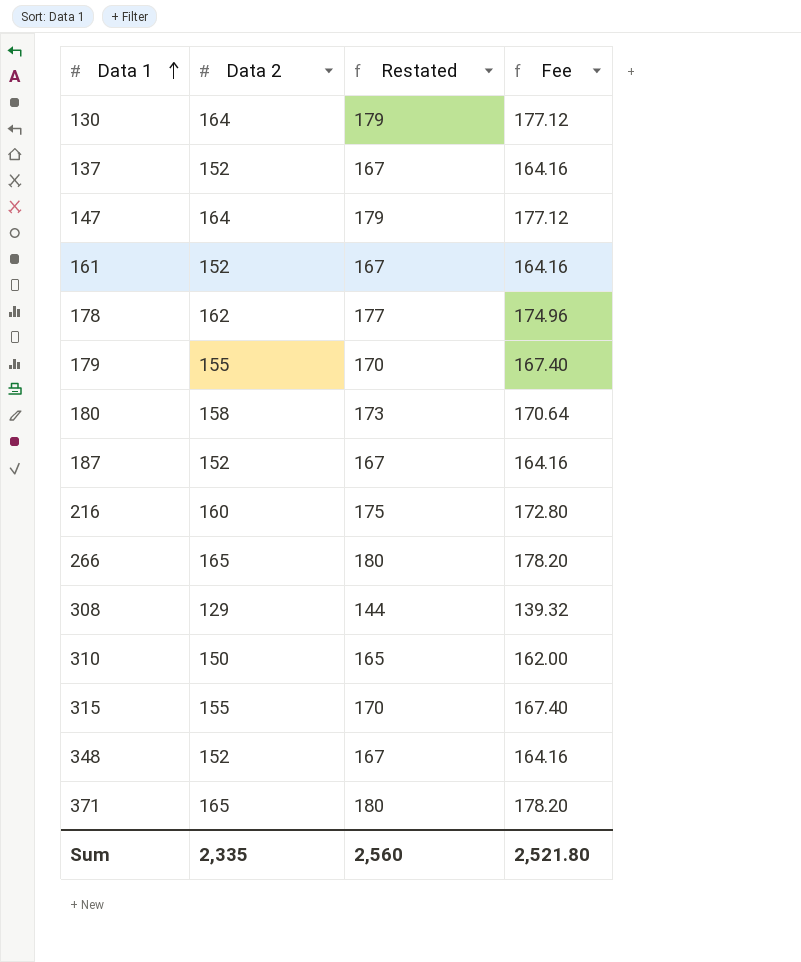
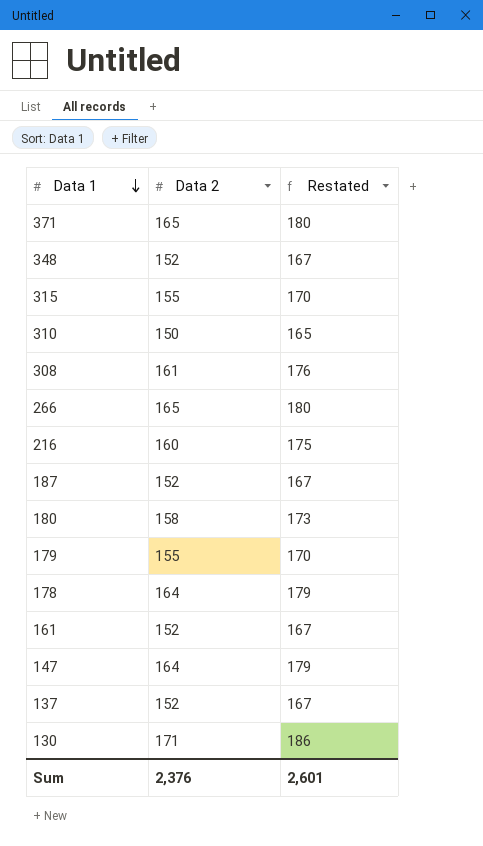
row order: Data 1 ascending -> Data 1 descending
column Fee | formula: [Data 2] * 1.08 -> none
308 | Data 2: 129 -> 161
308 | Restated: 144 -> 176
178 | Data 2: 162 -> 164
178 | Restated: 177 -> 179
130 | Data 2: 164 -> 171
130 | Restated: 179 -> 186
Sum | Data 2: 2,335 -> 2,376
Sum | Restated: 2,560 -> 2,601

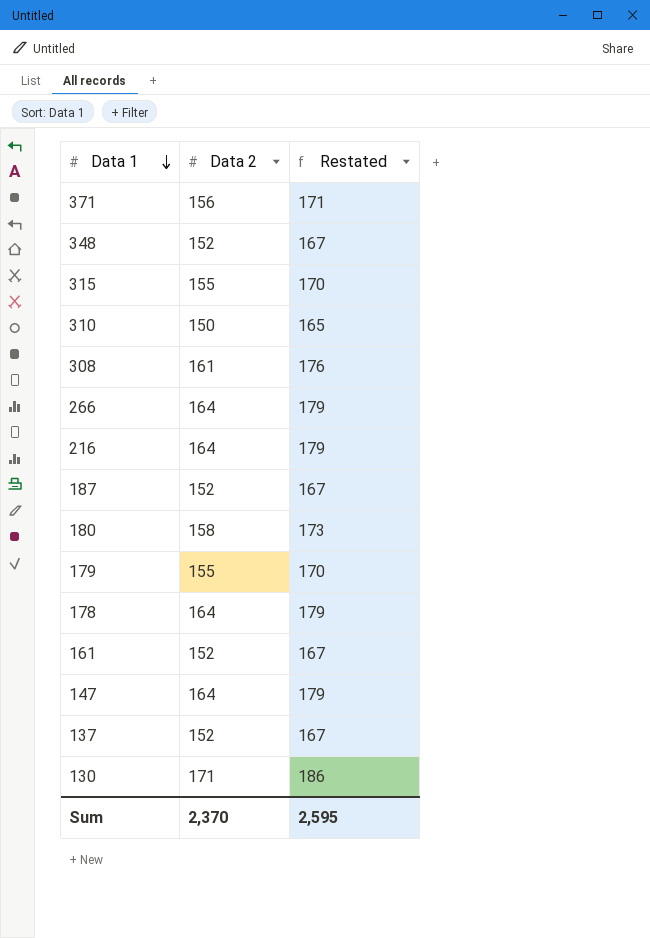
371 | Data 2: 165 -> 156
371 | Restated: 180 -> 171
266 | Data 2: 165 -> 164
266 | Restated: 180 -> 179
216 | Data 2: 160 -> 164
216 | Restated: 175 -> 179
Sum | Data 2: 2,376 -> 2,370
Sum | Restated: 2,601 -> 2,595

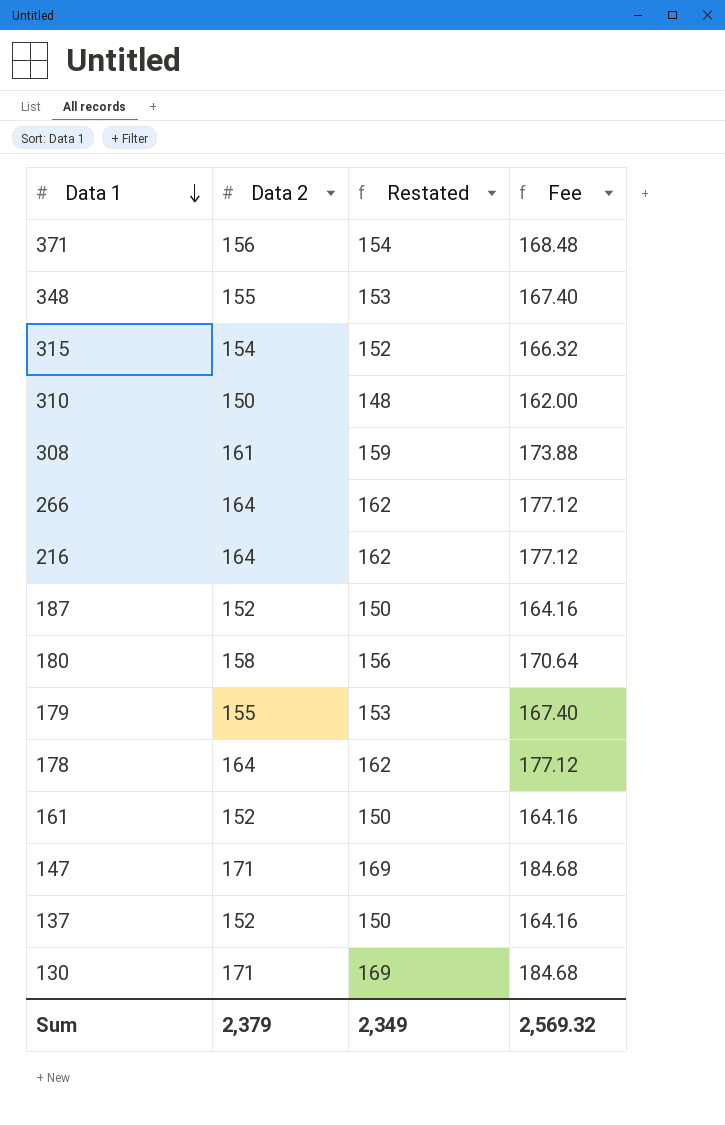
column Restated | formula: [Data 2] + 15 -> [Data 2] - 2
column Fee | formula: none -> [Data 2] * 1.08
348 | Data 2: 152 -> 155
315 | Data 2: 155 -> 154
147 | Data 2: 164 -> 171
Sum | Data 2: 2,370 -> 2,379
Sum | Restated: 2,595 -> 2,349

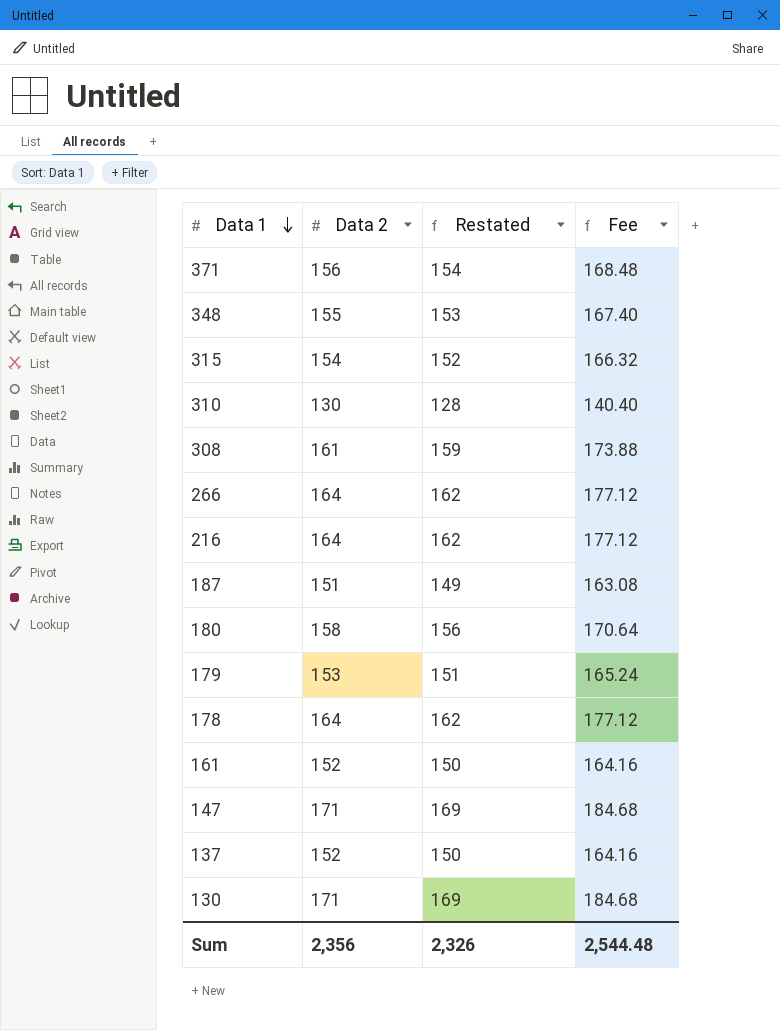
310 | Data 2: 150 -> 130
310 | Restated: 148 -> 128
310 | Fee: 162.00 -> 140.40
187 | Data 2: 152 -> 151
187 | Restated: 150 -> 149
187 | Fee: 164.16 -> 163.08
179 | Data 2: 155 -> 153
179 | Restated: 153 -> 151
179 | Fee: 167.40 -> 165.24
Sum | Data 2: 2,379 -> 2,356
Sum | Restated: 2,349 -> 2,326
Sum | Fee: 2,569.32 -> 2,544.48

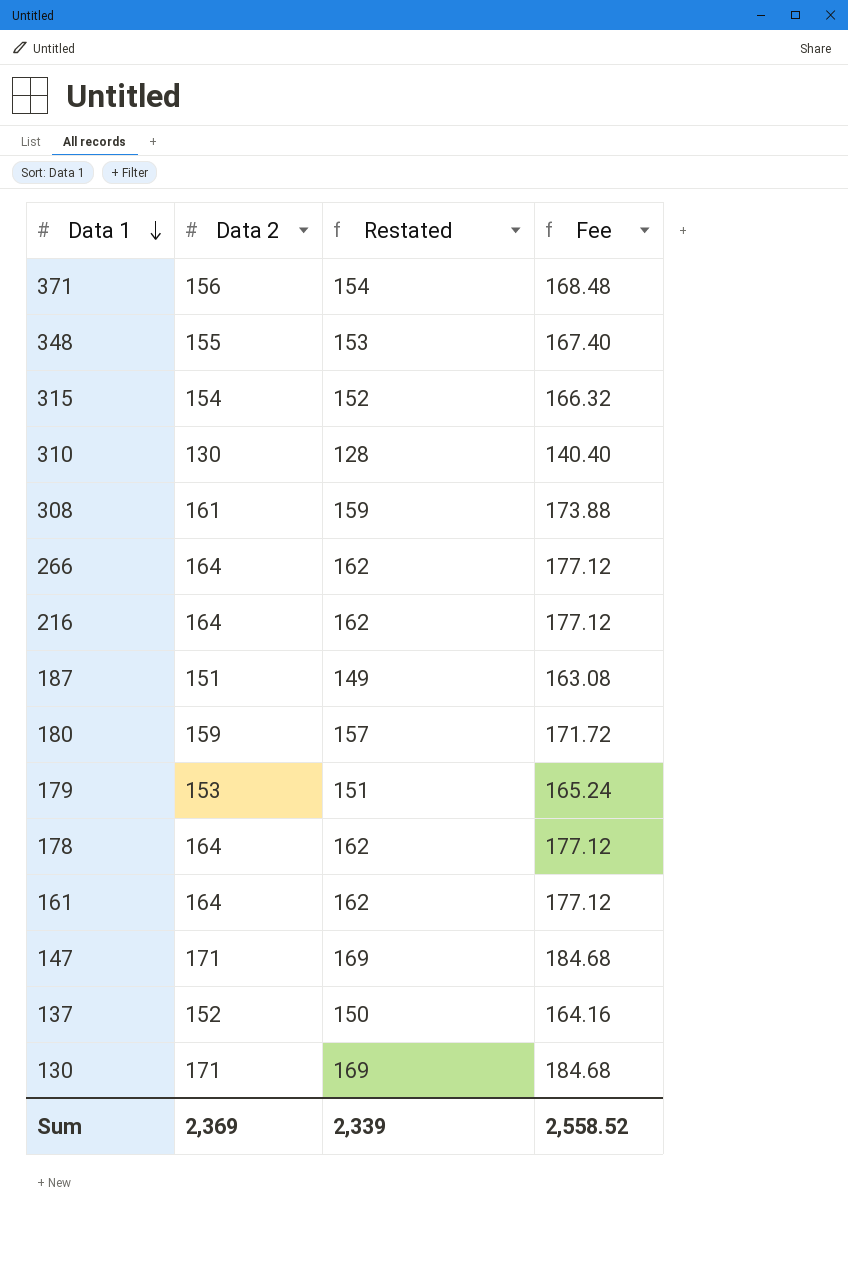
180 | Data 2: 158 -> 159
180 | Restated: 156 -> 157
180 | Fee: 170.64 -> 171.72
161 | Data 2: 152 -> 164
161 | Restated: 150 -> 162
161 | Fee: 164.16 -> 177.12
Sum | Data 2: 2,356 -> 2,369
Sum | Restated: 2,326 -> 2,339
Sum | Fee: 2,544.48 -> 2,558.52

